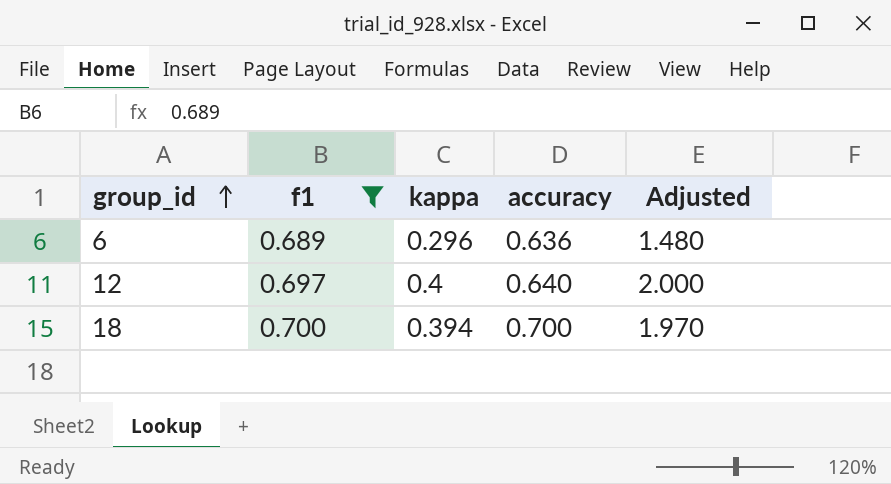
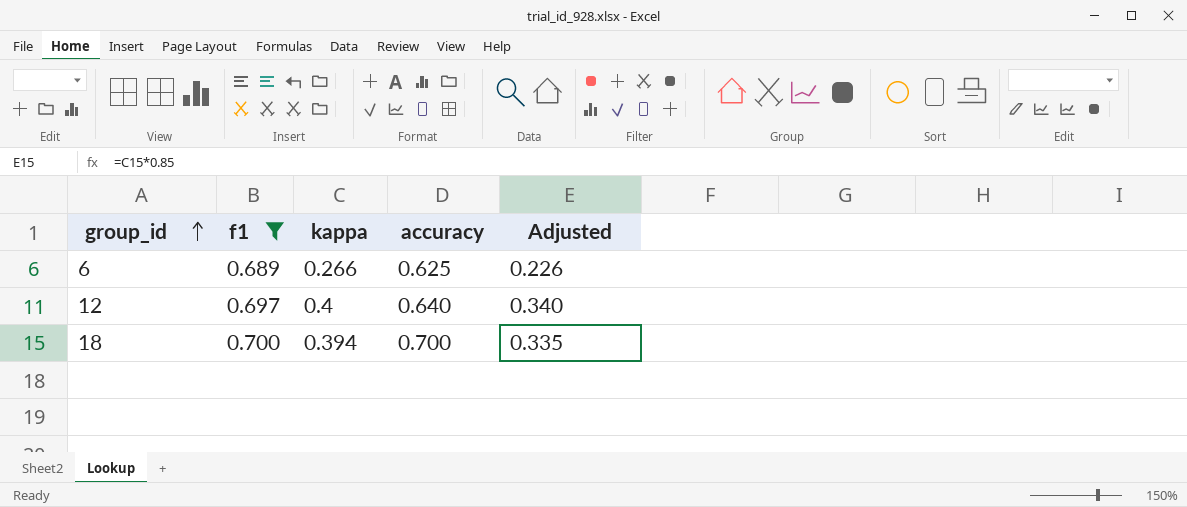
column Adjusted | formula: [kappa] * 5 -> [kappa] * 0.85
6 | kappa: 0.296 -> 0.266
6 | accuracy: 0.636 -> 0.625

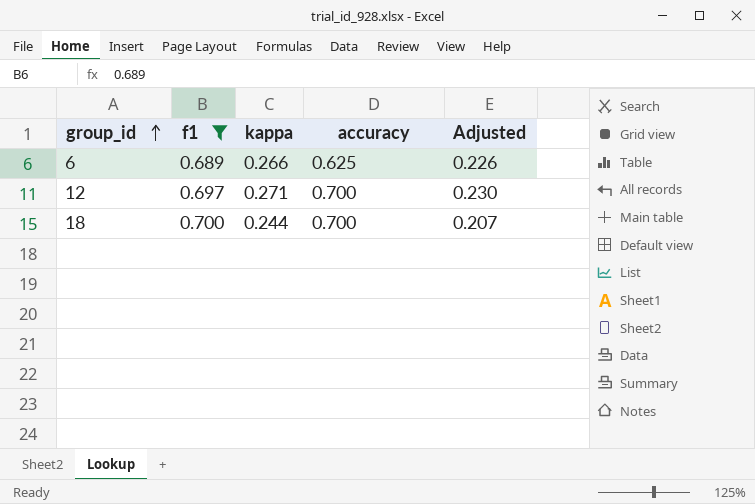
12 | kappa: 0.4 -> 0.271
12 | accuracy: 0.640 -> 0.700
12 | Adjusted: 0.340 -> 0.230
18 | kappa: 0.394 -> 0.244
18 | Adjusted: 0.335 -> 0.207

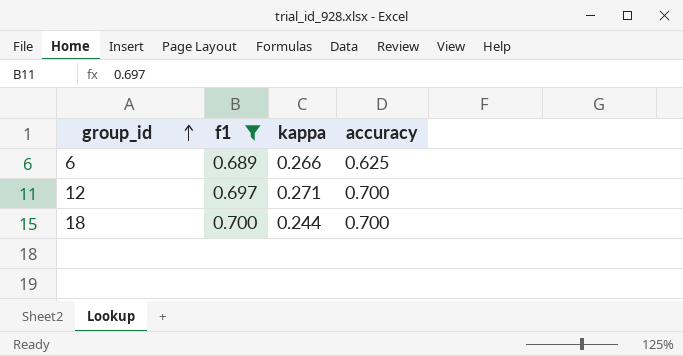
column Adjusted | formula: [kappa] * 0.85 -> none

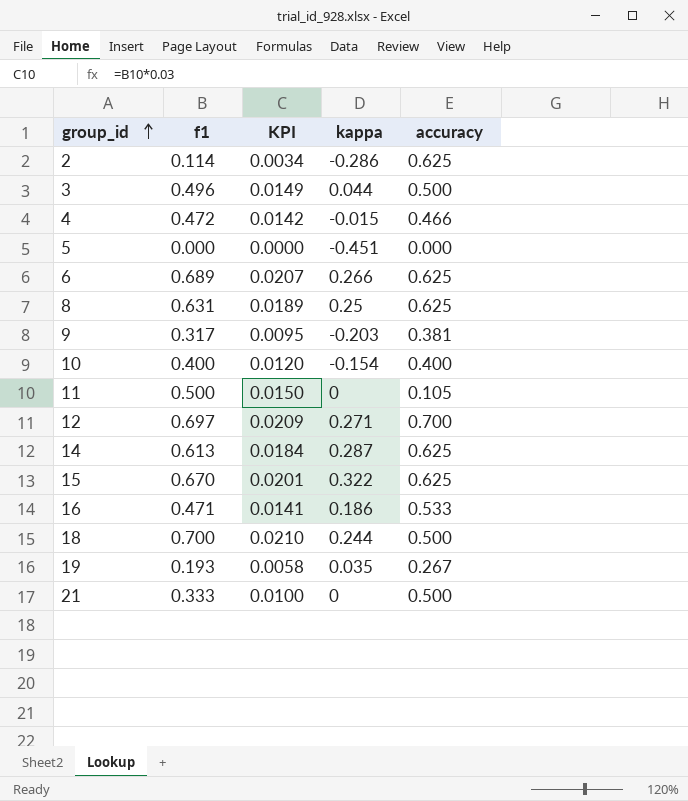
filter: f1 >= 0.689 -> none
column KPI | formula: none -> [f1] * 0.03
18 | accuracy: 0.700 -> 0.500

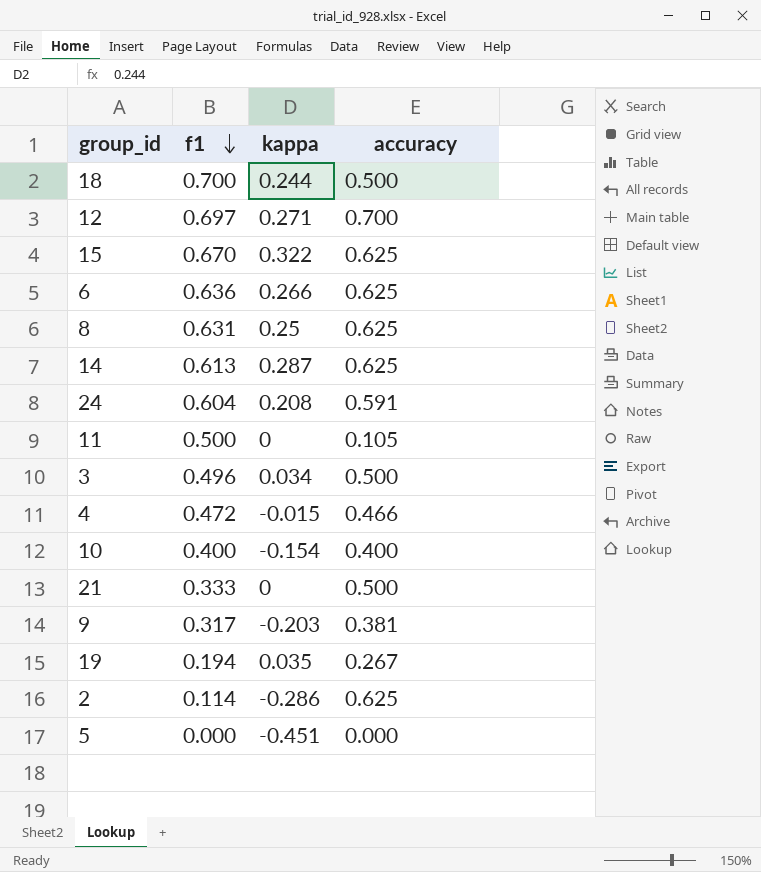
row order: group_id ascending -> f1 descending
column KPI | formula: [f1] * 0.03 -> none
row 16: 0.471 | 0.0141 | 0.186 | 0.533 -> none
6 | f1: 0.689 -> 0.636
row 24: none -> 0.604 | 0.208 | 0.591
3 | kappa: 0.044 -> 0.034
19 | f1: 0.193 -> 0.194

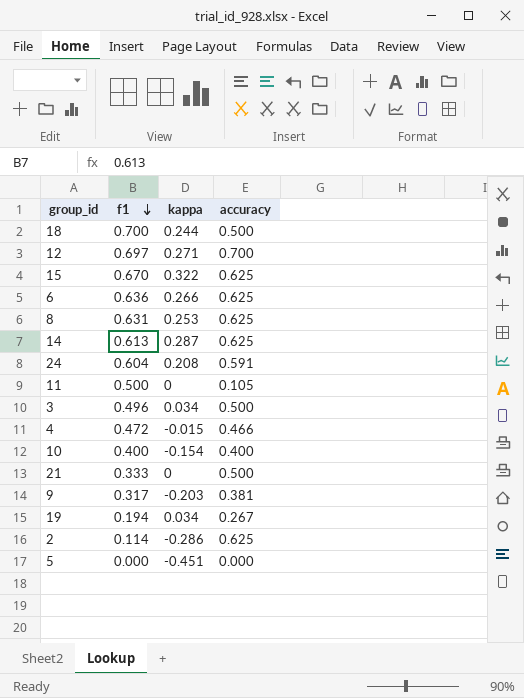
8 | kappa: 0.25 -> 0.253
19 | kappa: 0.035 -> 0.034

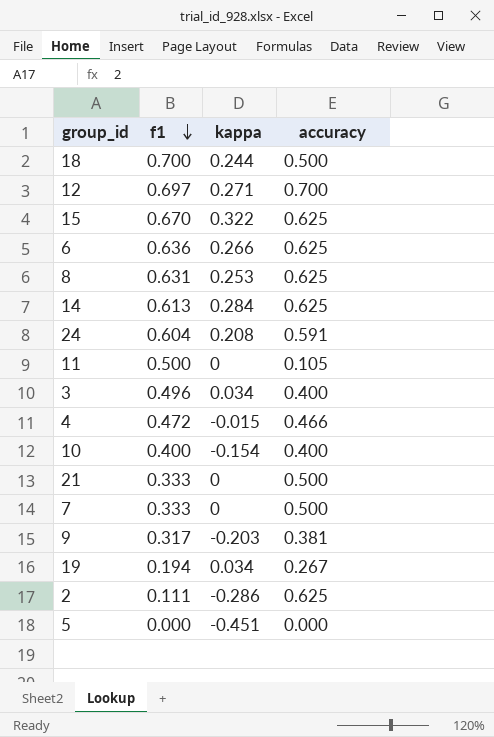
14 | kappa: 0.287 -> 0.284
3 | accuracy: 0.500 -> 0.400
row 7: none -> 0.333 | 0 | 0.500
2 | f1: 0.114 -> 0.111

